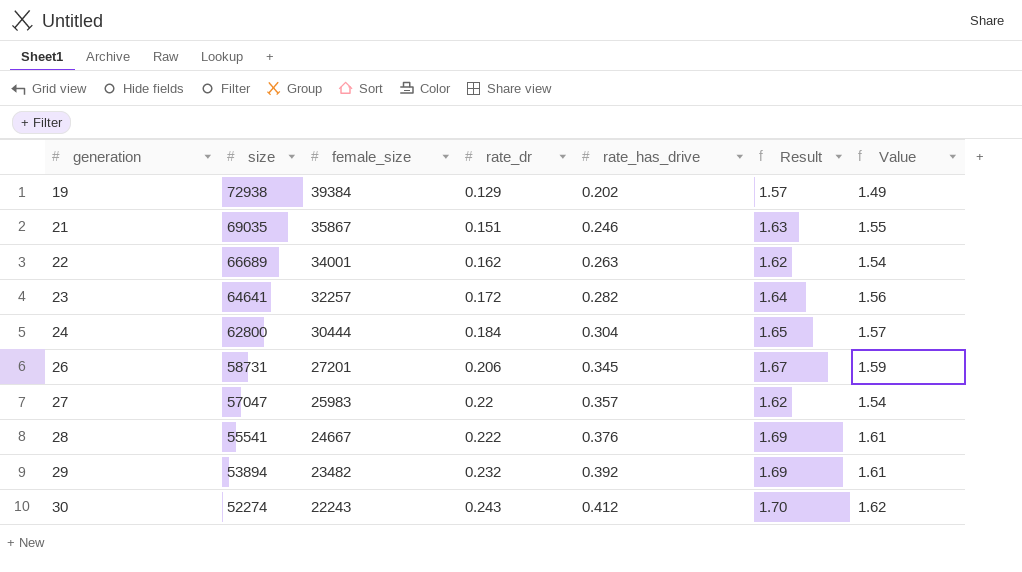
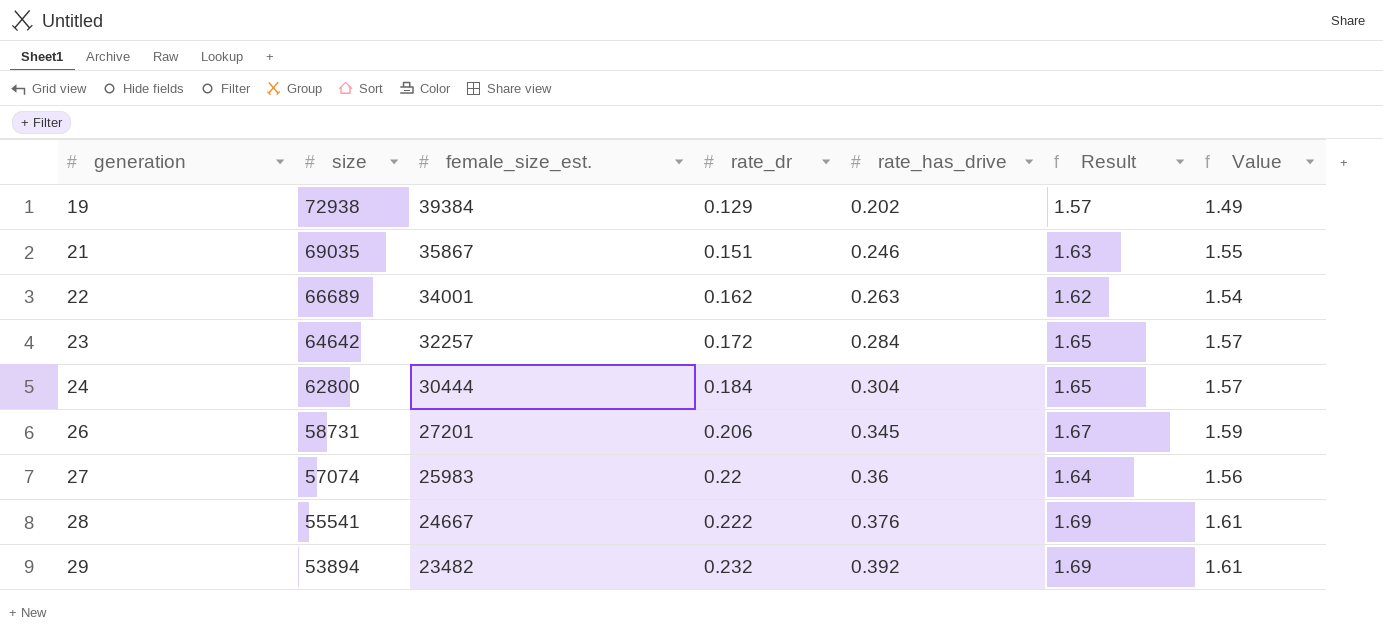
column name: female_size -> female_size_est.
row 30: 52274 | 22243 | 0.243 | 0.412 | 1.70 | 1.62 -> none
23 | size: 64641 -> 64642
23 | rate_has_drive: 0.282 -> 0.284
23 | Result: 1.64 -> 1.65
23 | Value: 1.56 -> 1.57
27 | size: 57047 -> 57074
27 | rate_has_drive: 0.357 -> 0.36
27 | Result: 1.62 -> 1.64
27 | Value: 1.54 -> 1.56

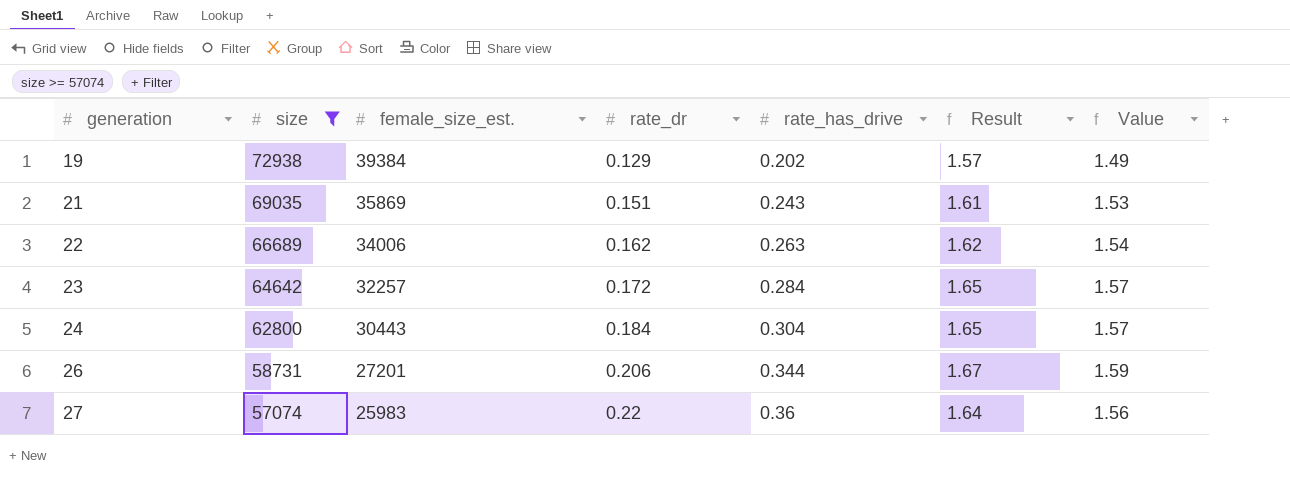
filter: none -> size >= 57074
21 | female_size_est.: 35867 -> 35869
21 | rate_has_drive: 0.246 -> 0.243
21 | Result: 1.63 -> 1.61
21 | Value: 1.55 -> 1.53
22 | female_size_est.: 34001 -> 34006
24 | female_size_est.: 30444 -> 30443
26 | rate_has_drive: 0.345 -> 0.344

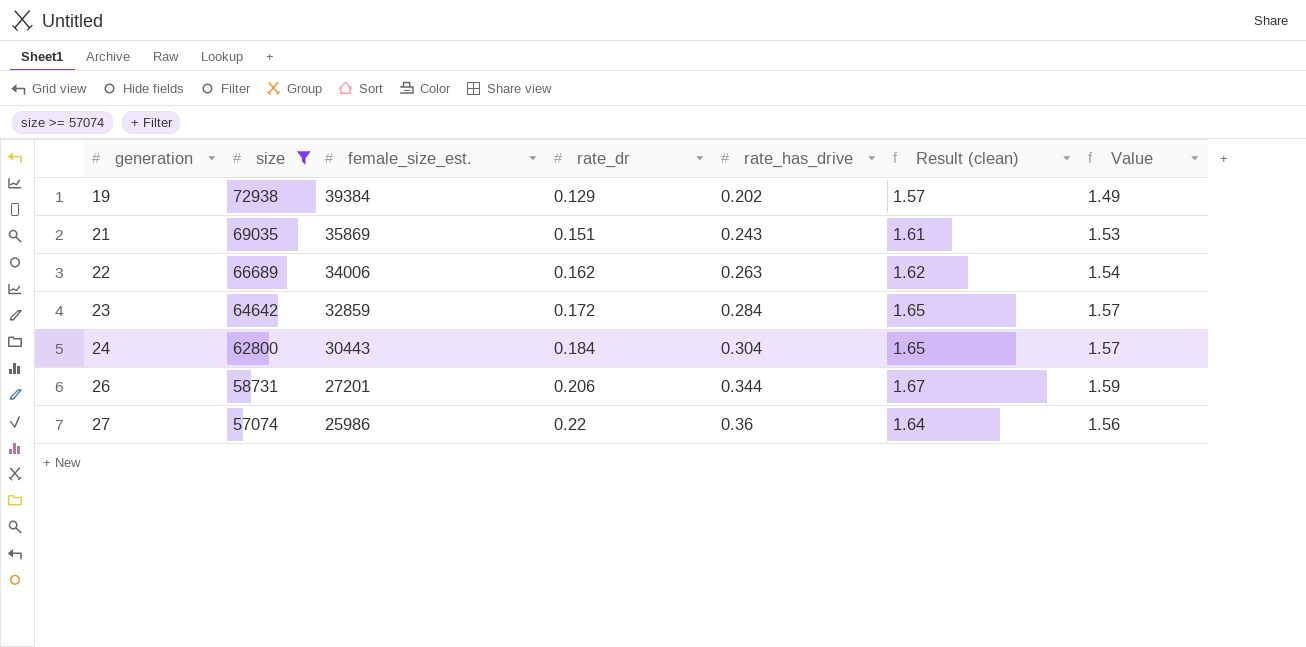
column name: Result -> Result (clean)
23 | female_size_est.: 32257 -> 32859
27 | female_size_est.: 25983 -> 25986

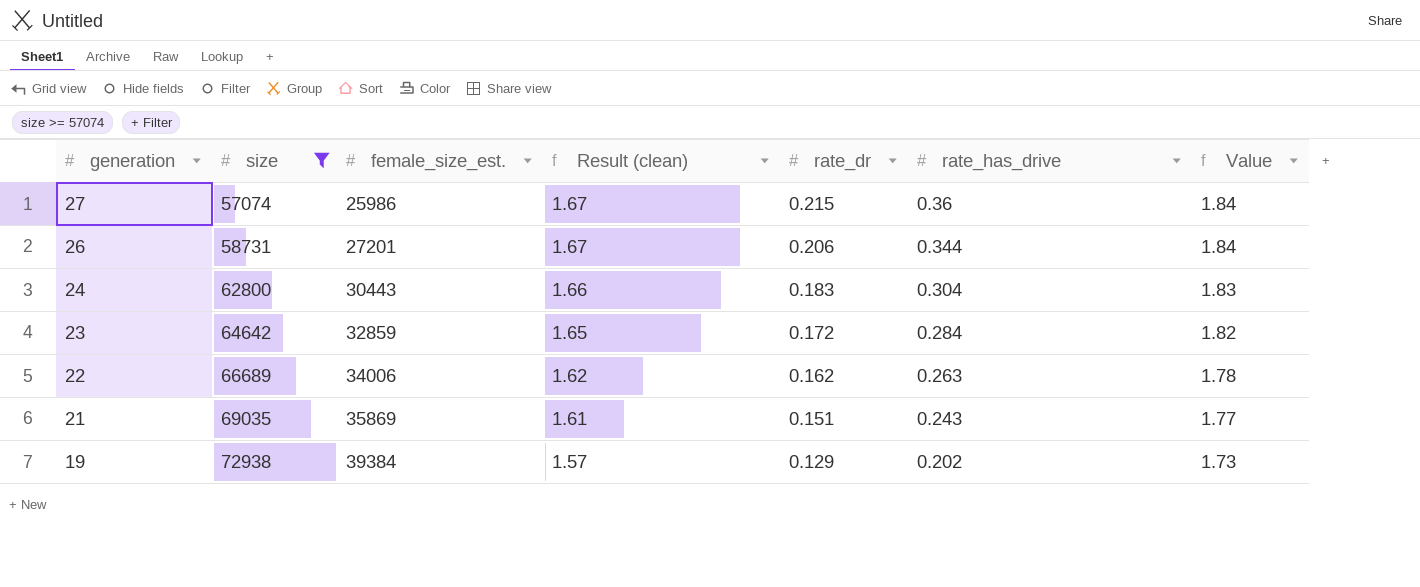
row order: generation ascending -> generation descending
column Result (clean) | position: 6 -> 4
column Value | formula: [Result (clean)] * 0.95 -> [Result (clean)] * 1.1
27 | Result (clean): 1.64 -> 1.67
27 | rate_dr: 0.22 -> 0.215
24 | Result (clean): 1.65 -> 1.66
24 | rate_dr: 0.184 -> 0.183

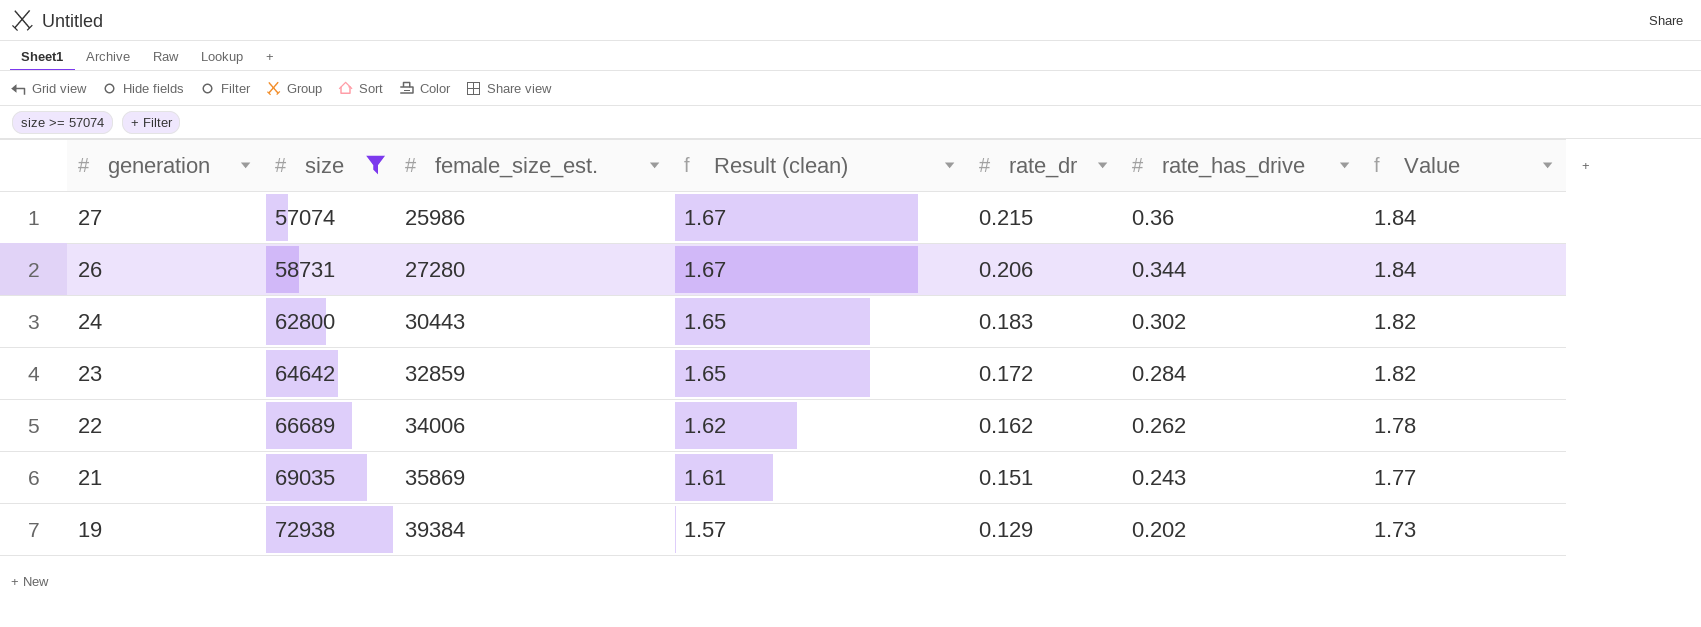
26 | female_size_est.: 27201 -> 27280
24 | Result (clean): 1.66 -> 1.65
24 | rate_has_drive: 0.304 -> 0.302
24 | Value: 1.83 -> 1.82
22 | rate_has_drive: 0.263 -> 0.262

